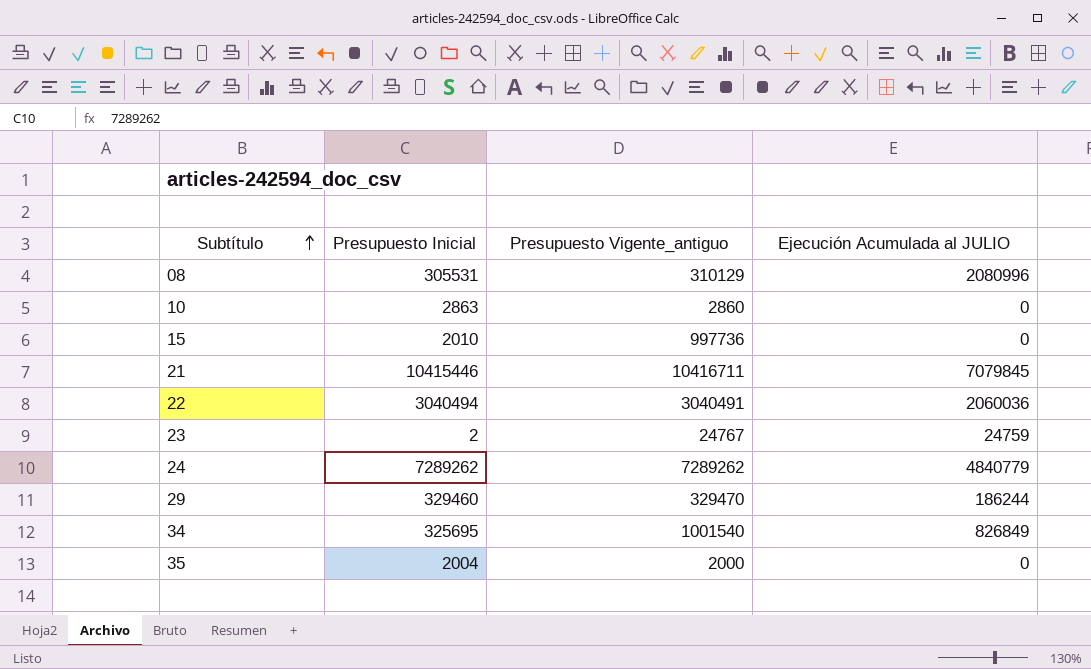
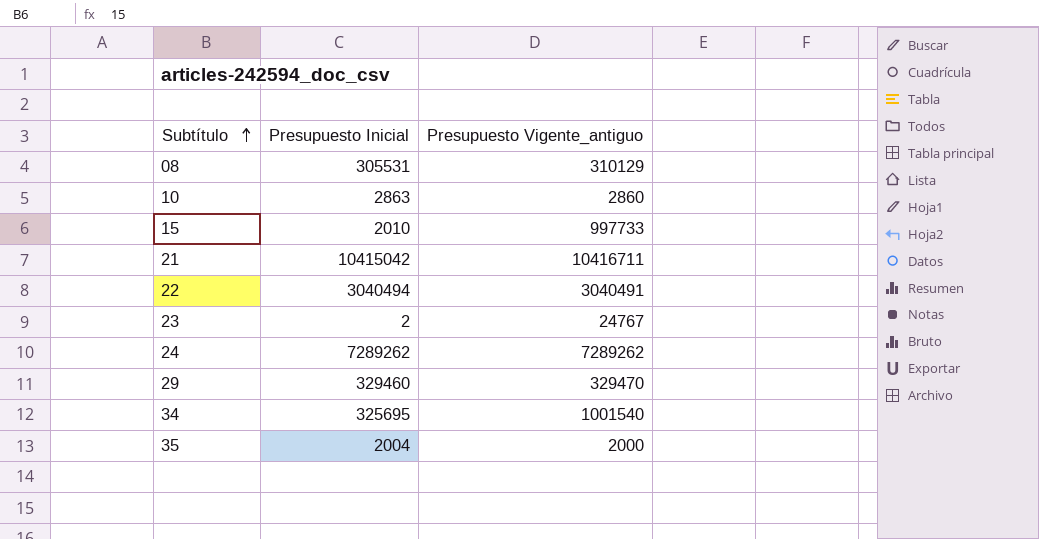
column Ejecución Acumulada al JULIO | position: 4 -> none
15 | Presupuesto Vigente_antiguo: 997736 -> 997733
21 | Presupuesto Inicial: 10415446 -> 10415042

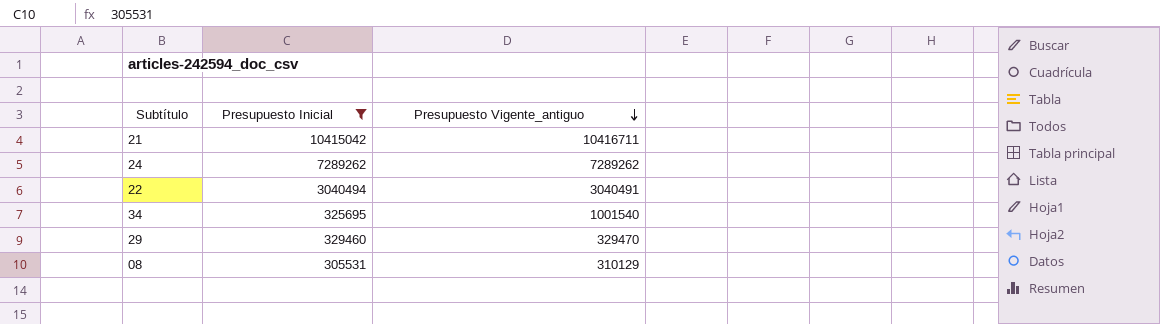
filter: none -> Presupuesto Inicial >= 305531
row order: Subtítulo ascending -> Presupuesto Vigente_antiguo descending

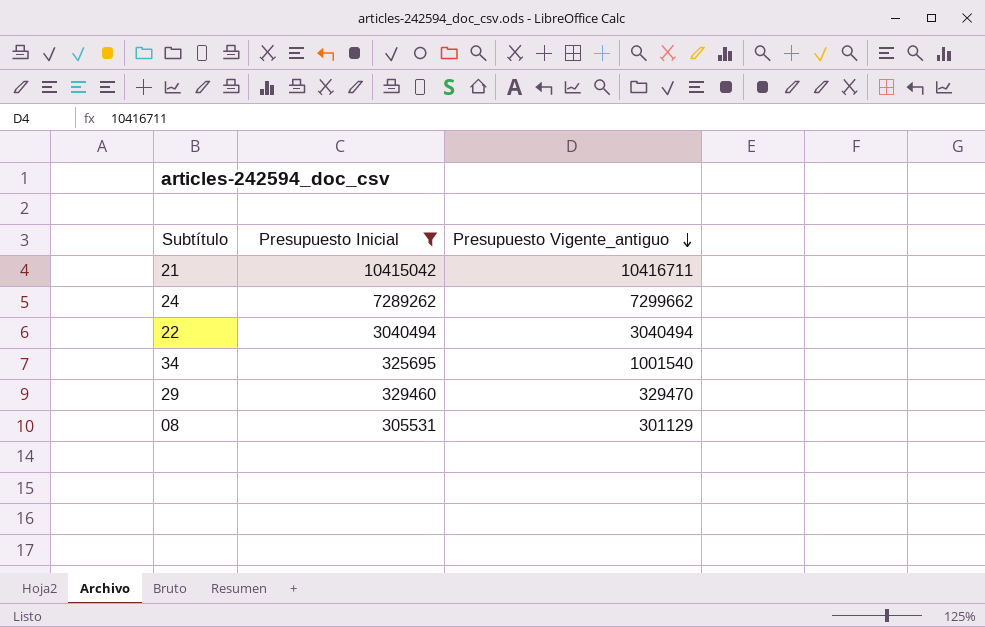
24 | Presupuesto Vigente_antiguo: 7289262 -> 7299662
22 | Presupuesto Vigente_antiguo: 3040491 -> 3040494
08 | Presupuesto Vigente_antiguo: 310129 -> 301129

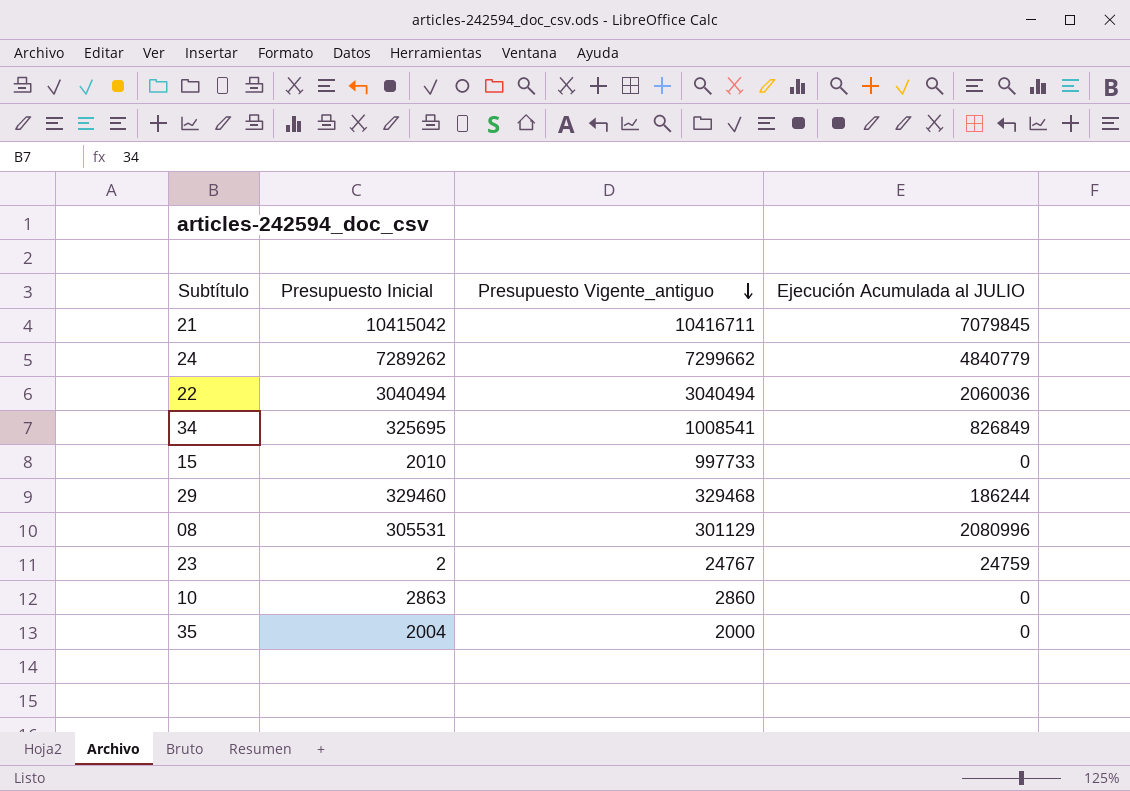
filter: Presupuesto Inicial >= 305531 -> none
column Ejecución Acumulada al JULIO | position: none -> 4
34 | Presupuesto Vigente_antiguo: 1001540 -> 1008541
29 | Presupuesto Vigente_antiguo: 329470 -> 329468

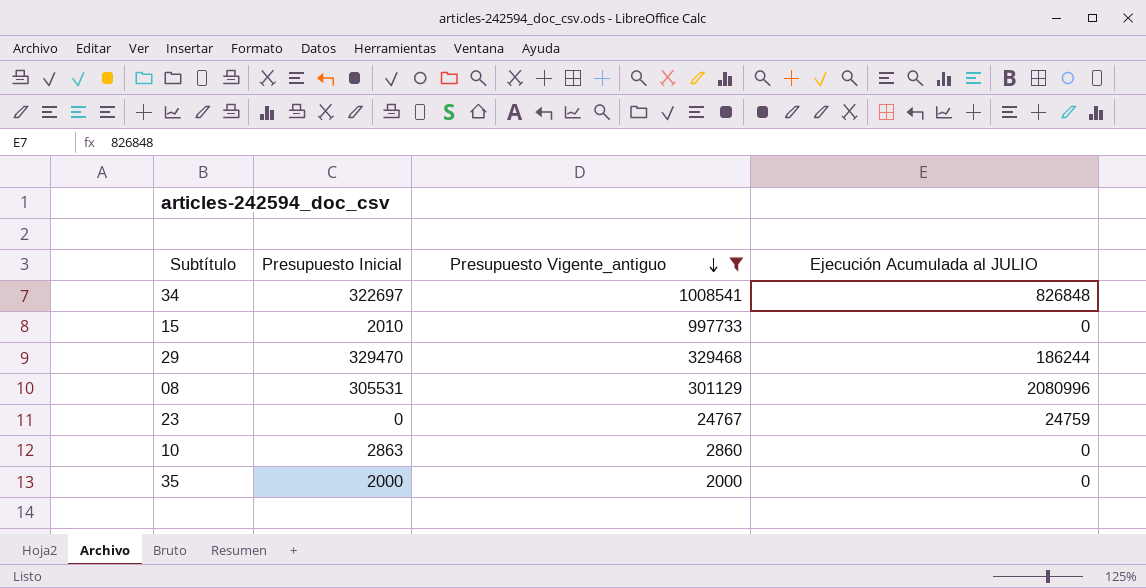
filter: none -> Presupuesto Vigente_antiguo <= 1008541
34 | Presupuesto Inicial: 325695 -> 322697
34 | Ejecución Acumulada al JULIO: 826849 -> 826848
29 | Presupuesto Inicial: 329460 -> 329470
23 | Presupuesto Inicial: 2 -> 0
35 | Presupuesto Inicial: 2004 -> 2000

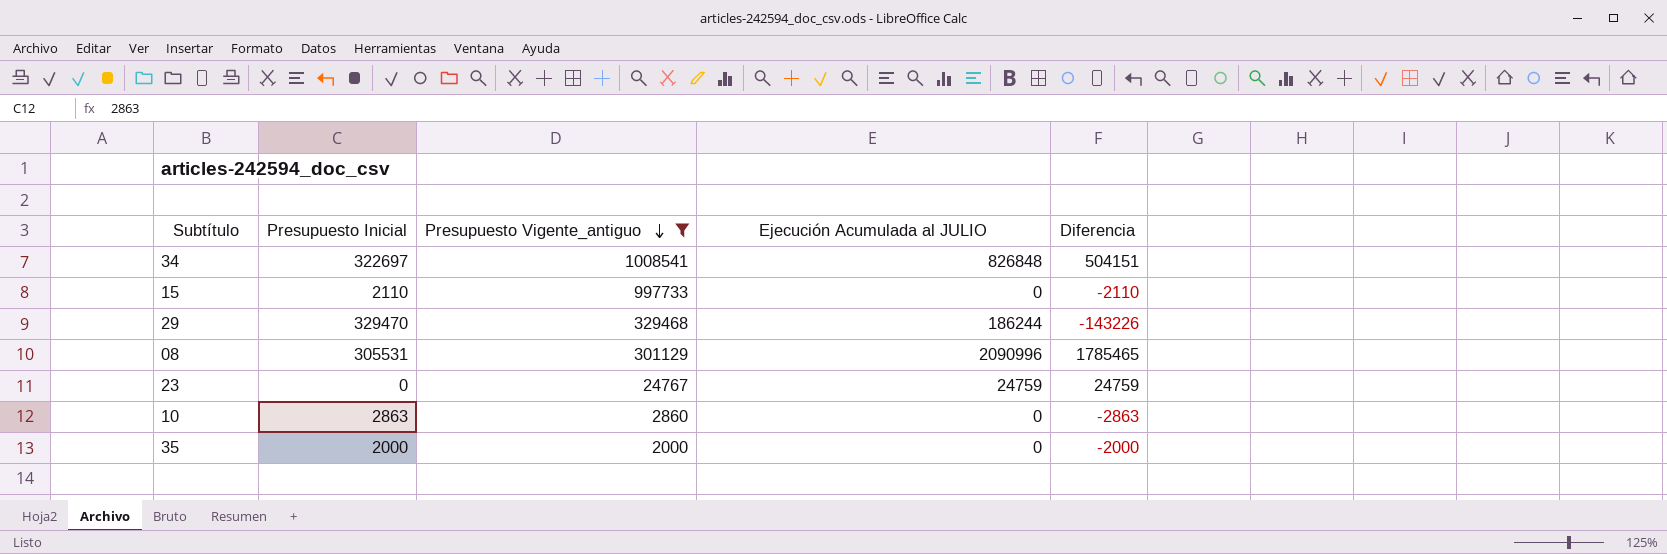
column Diferencia | formula: none -> [Ejecución Acumulada al JULIO] - [Presupuesto Inicial]
15 | Presupuesto Inicial: 2010 -> 2110
08 | Ejecución Acumulada al JULIO: 2080996 -> 2090996

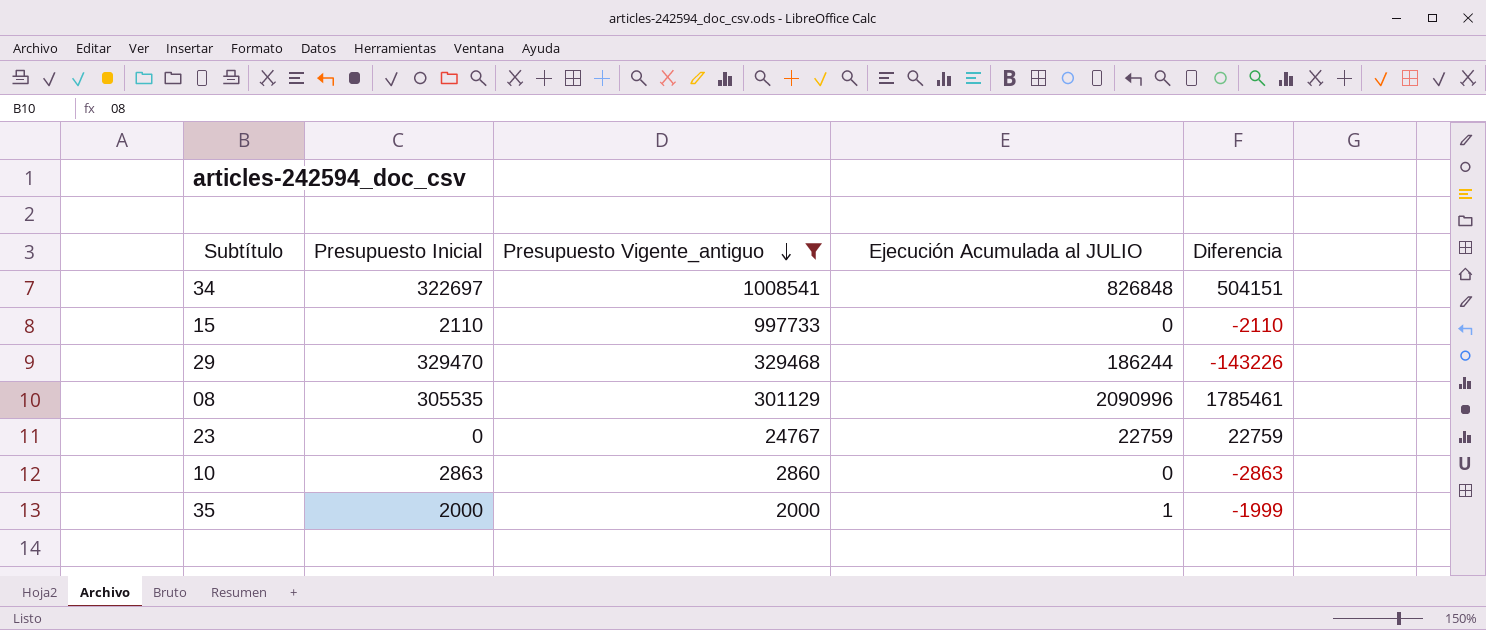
08 | Presupuesto Inicial: 305531 -> 305535
08 | Diferencia: 1785465 -> 1785461
23 | Ejecución Acumulada al JULIO: 24759 -> 22759
23 | Diferencia: 24759 -> 22759
35 | Ejecución Acumulada al JULIO: 0 -> 1
35 | Diferencia: -2000 -> -1999

